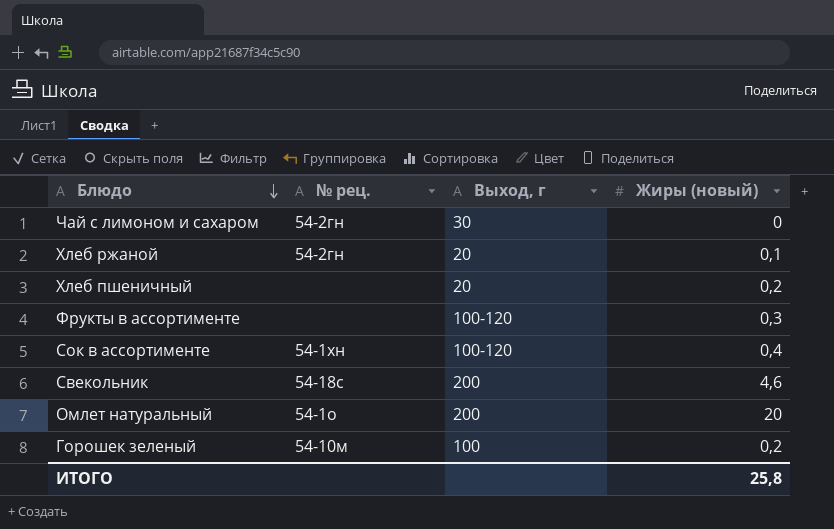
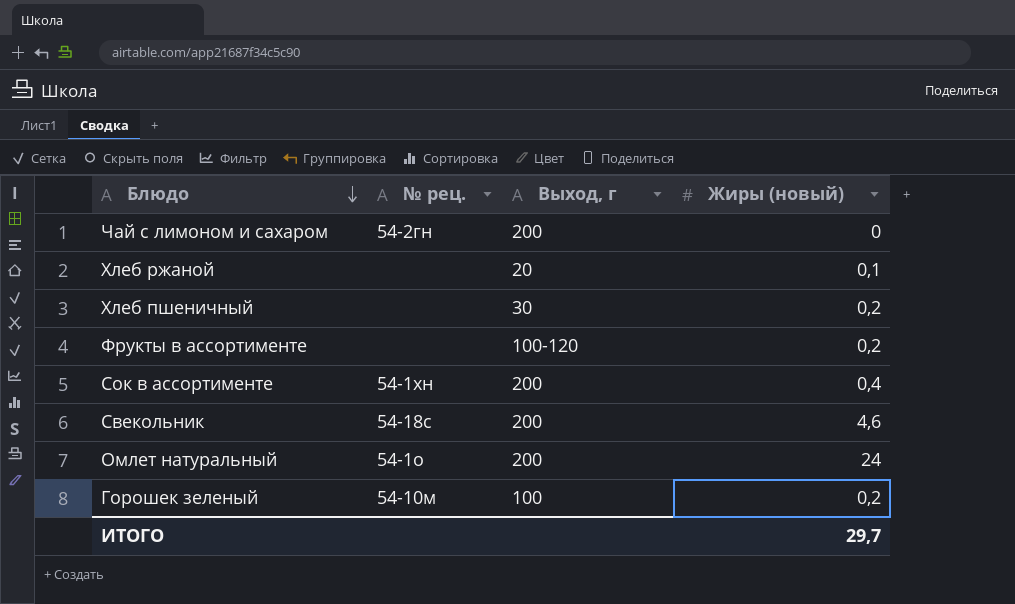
Чай с лимоном и сахаром | Выход, г: 30 -> 200
Хлеб ржаной | № рец.: 54-2гн -> none
Хлеб пшеничный | Выход, г: 20 -> 30
Фрукты в ассортименте | Жиры (новый): 0,3 -> 0,2
Сок в ассортименте | Выход, г: 100-120 -> 200
Омлет натуральный | Жиры (новый): 20 -> 24
ИТОГО | Жиры (новый): 25,8 -> 29,7

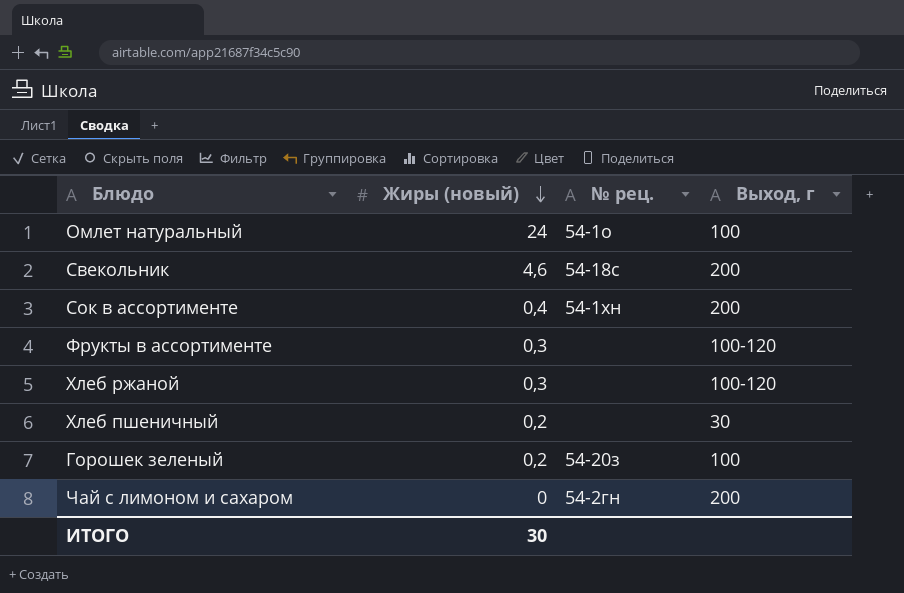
row order: Блюдо descending -> Жиры (новый) descending
column Жиры (новый) | position: 4 -> 2
Омлет натуральный | Выход, г: 200 -> 100
Фрукты в ассортименте | Жиры (новый): 0,2 -> 0,3
Хлеб ржаной | Жиры (новый): 0,1 -> 0,3
Хлеб ржаной | Выход, г: 20 -> 100-120
Горошек зеленый | № рец.: 54-10м -> 54-20з
ИТОГО | Жиры (новый): 29,7 -> 30

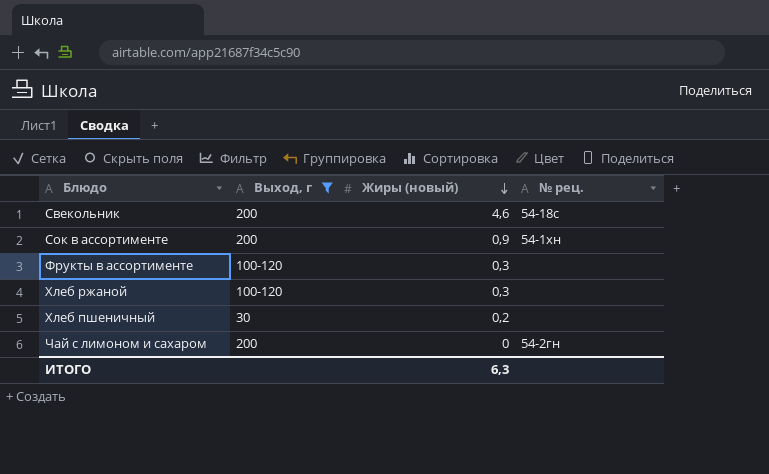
filter: none -> Выход, г != 100
column Выход, г | position: 4 -> 2
Сок в ассортименте | Жиры (новый): 0,4 -> 0,9
ИТОГО | Жиры (новый): 30 -> 6,3

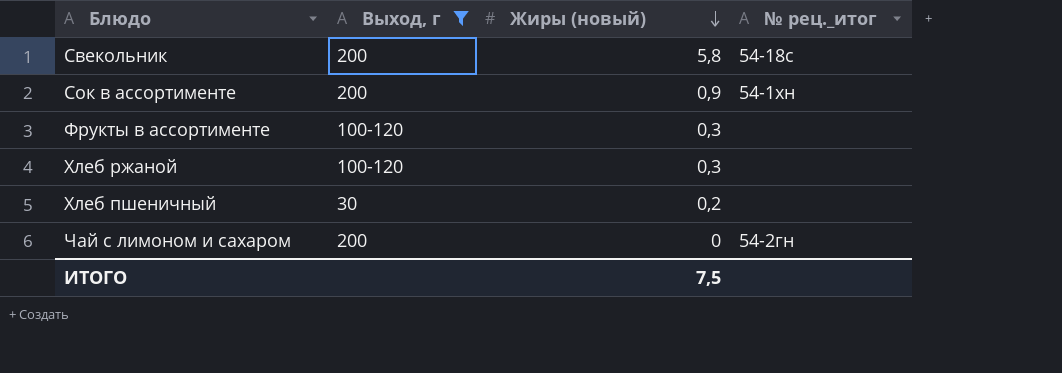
column name: № рец. -> № рец._итог
Свекольник | Жиры (новый): 4,6 -> 5,8
ИТОГО | Жиры (новый): 6,3 -> 7,5

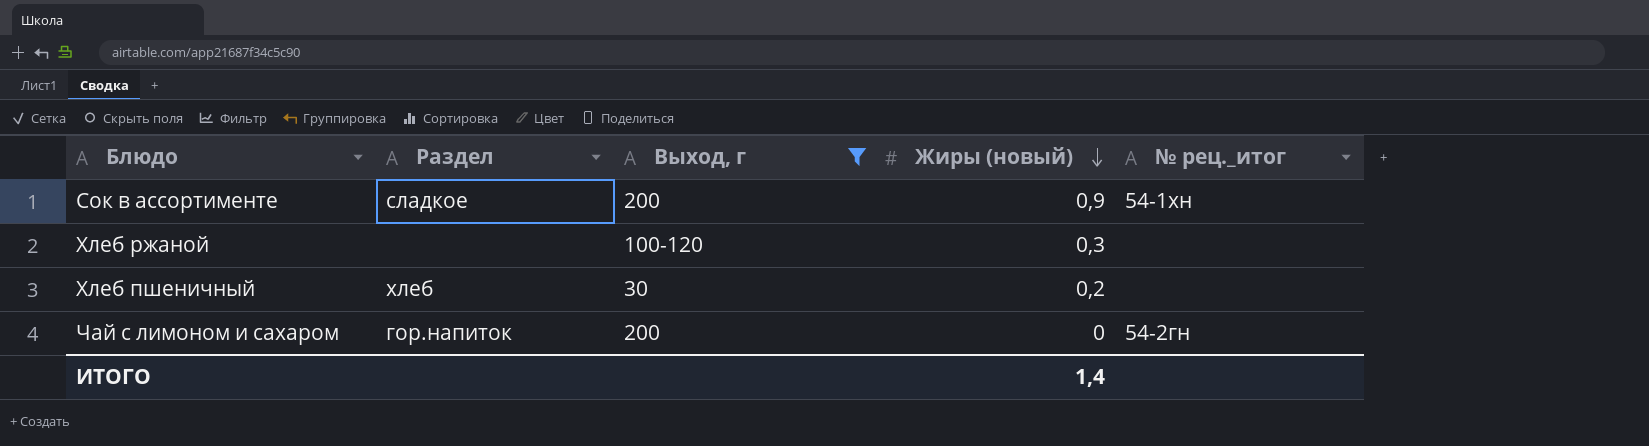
column Раздел | position: none -> 2
row Свекольник: 200 | 5,8 | 54-18с -> none
row Фрукты в ассортименте: 100-120 | 0,3 | none -> none
ИТОГО | Жиры (новый): 7,5 -> 1,4

